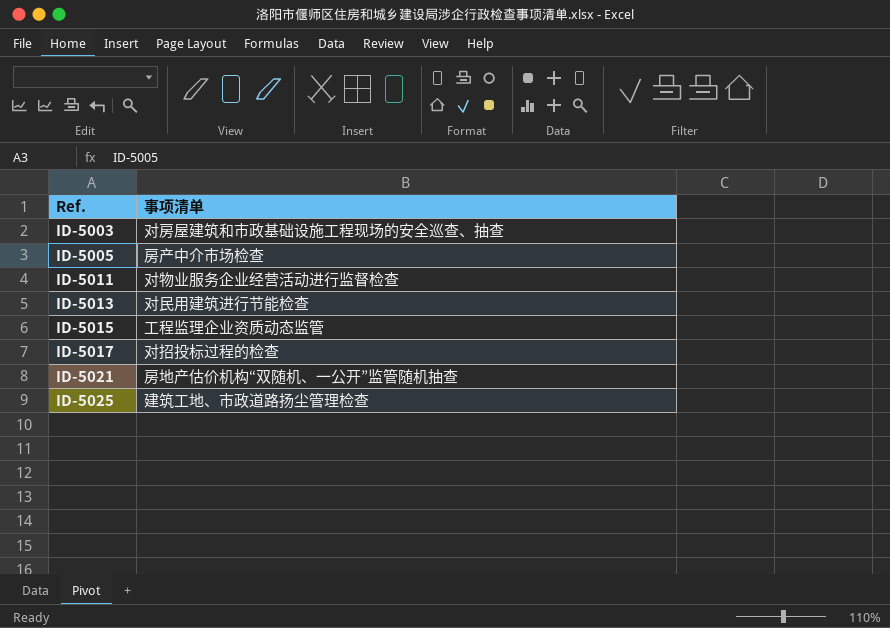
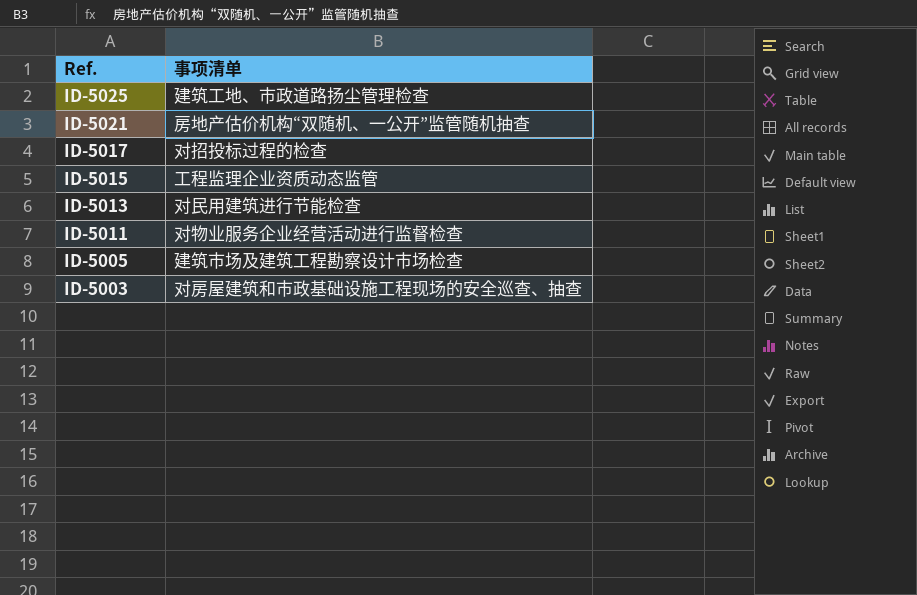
row order: Ref. ascending -> Ref. descending
ID-5005 | 事项清单: 房产中介市场检查 -> 建筑市场及建筑工程勘察设计市场检查

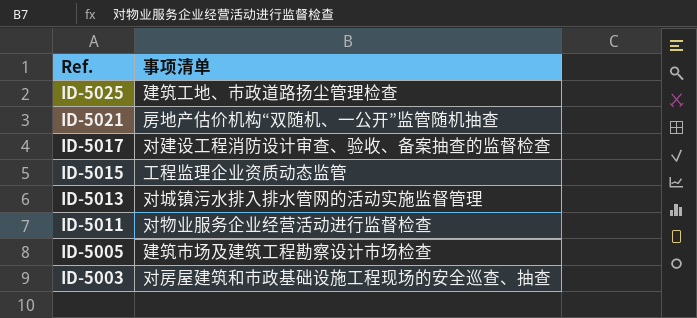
ID-5017 | 事项清单: 对招投标过程的检查 -> 对建设工程消防设计审查、验收、备案抽查的监督检查
ID-5013 | 事项清单: 对民用建筑进行节能检查 -> 对城镇污水排入排水管网的活动实施监督管理

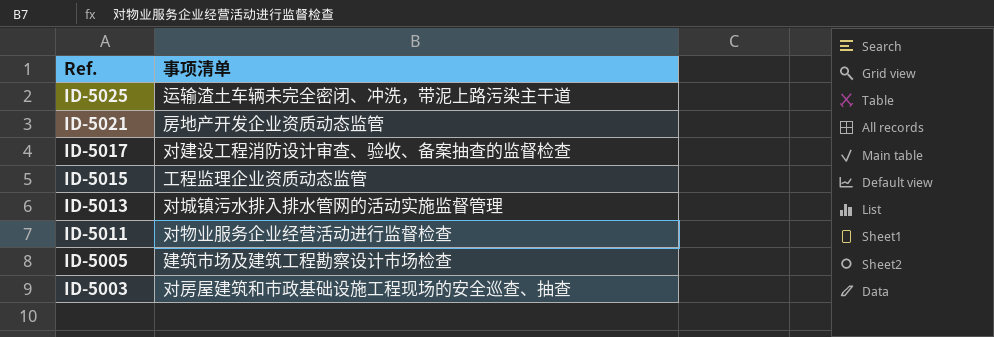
ID-5025 | 事项清单: 建筑工地、市政道路扬尘管理检查 -> 运输渣土车辆未完全密闭、冲洗，带泥上路污染主干道
ID-5021 | 事项清单: 房地产估价机构“双随机、一公开”监管随机抽查 -> 房地产开发企业资质动态监管

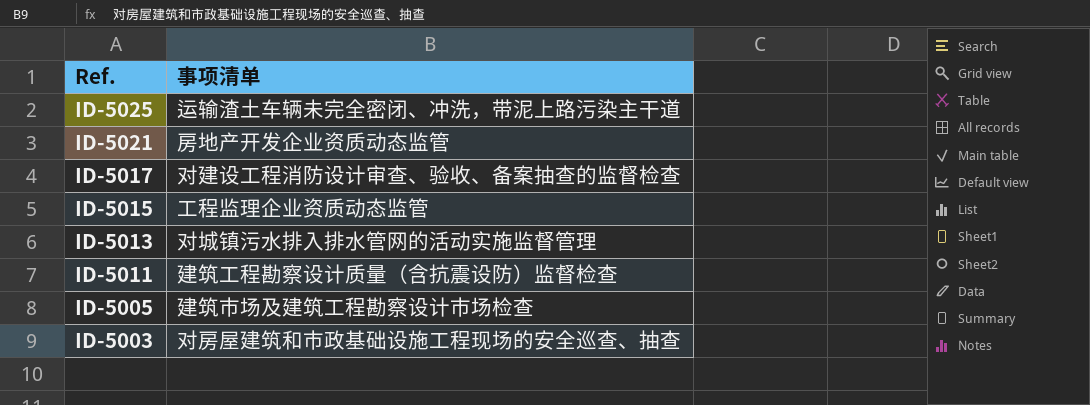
ID-5011 | 事项清单: 对物业服务企业经营活动进行监督检查 -> 建筑工程勘察设计质量（含抗震设防）监督检查

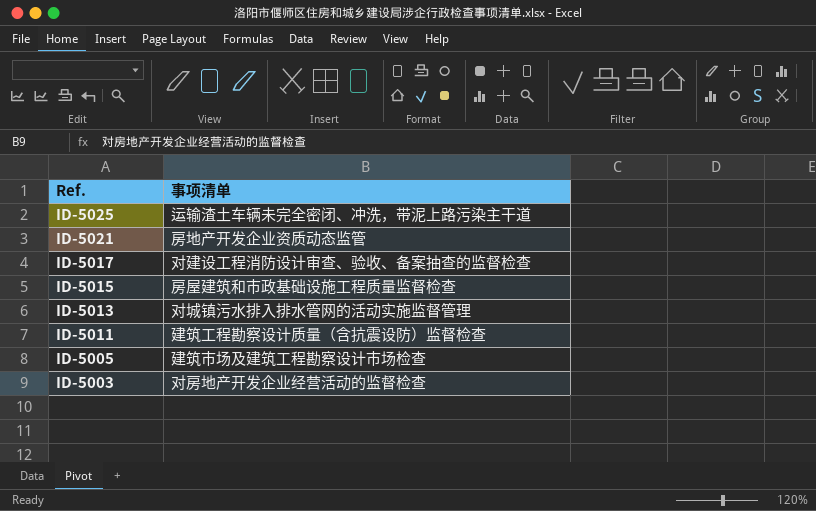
ID-5015 | 事项清单: 工程监理企业资质动态监管 -> 房屋建筑和市政基础设施工程质量监督检查
ID-5003 | 事项清单: 对房屋建筑和市政基础设施工程现场的安全巡查、抽查 -> 对房地产开发企业经营活动的监督检查

